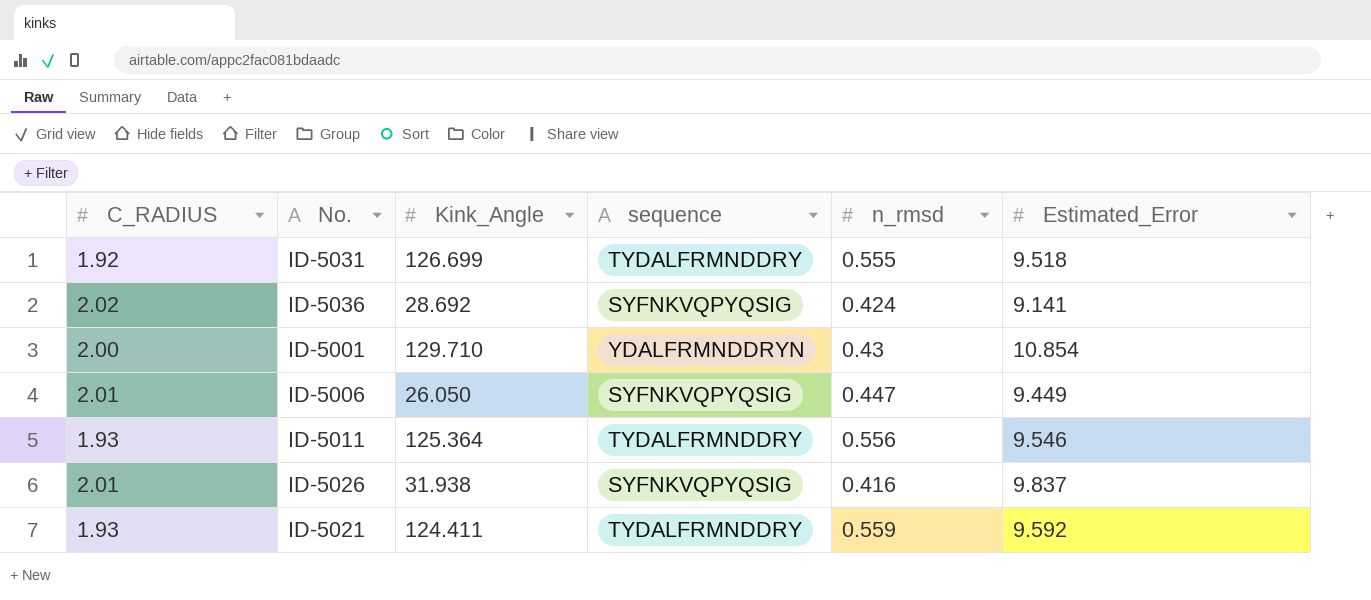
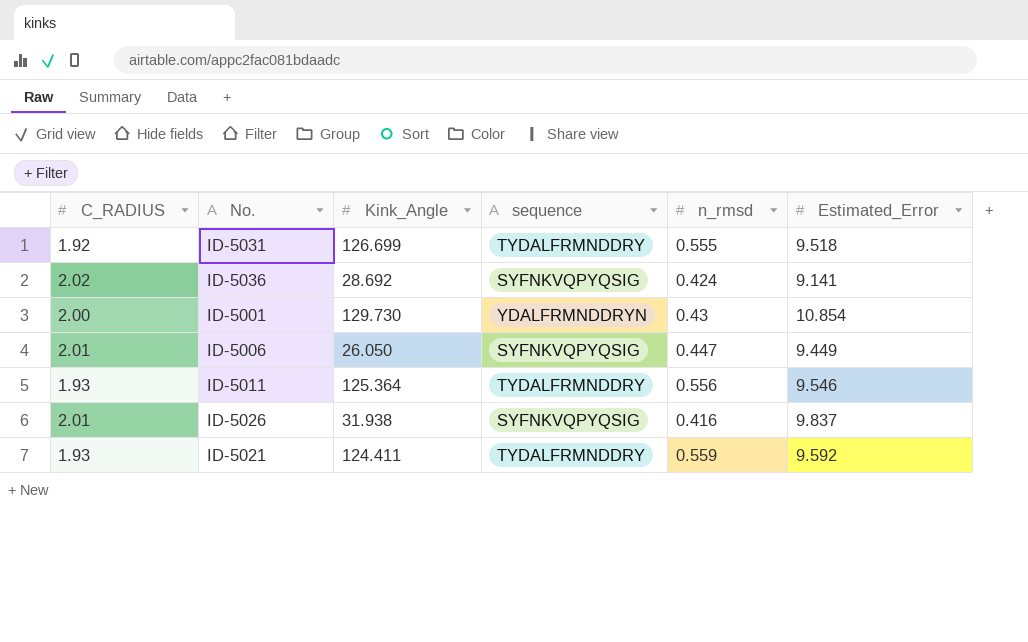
ID-5001 | Kink_Angle: 129.710 -> 129.730

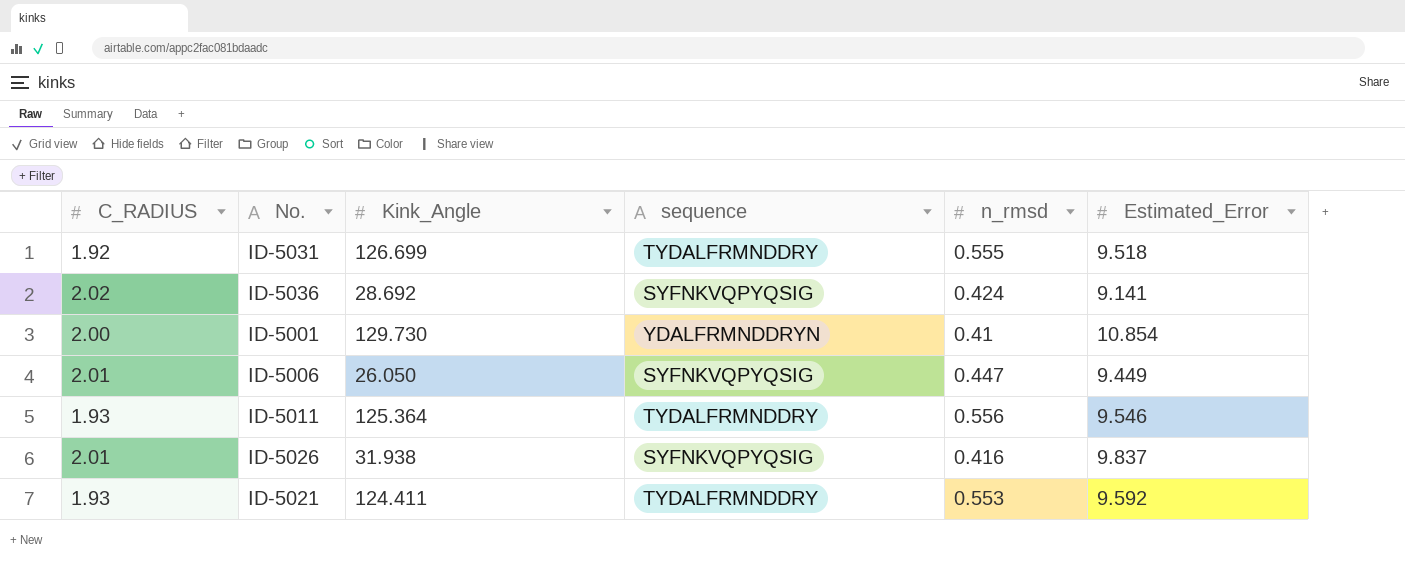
ID-5001 | n_rmsd: 0.43 -> 0.41
ID-5021 | n_rmsd: 0.559 -> 0.553

